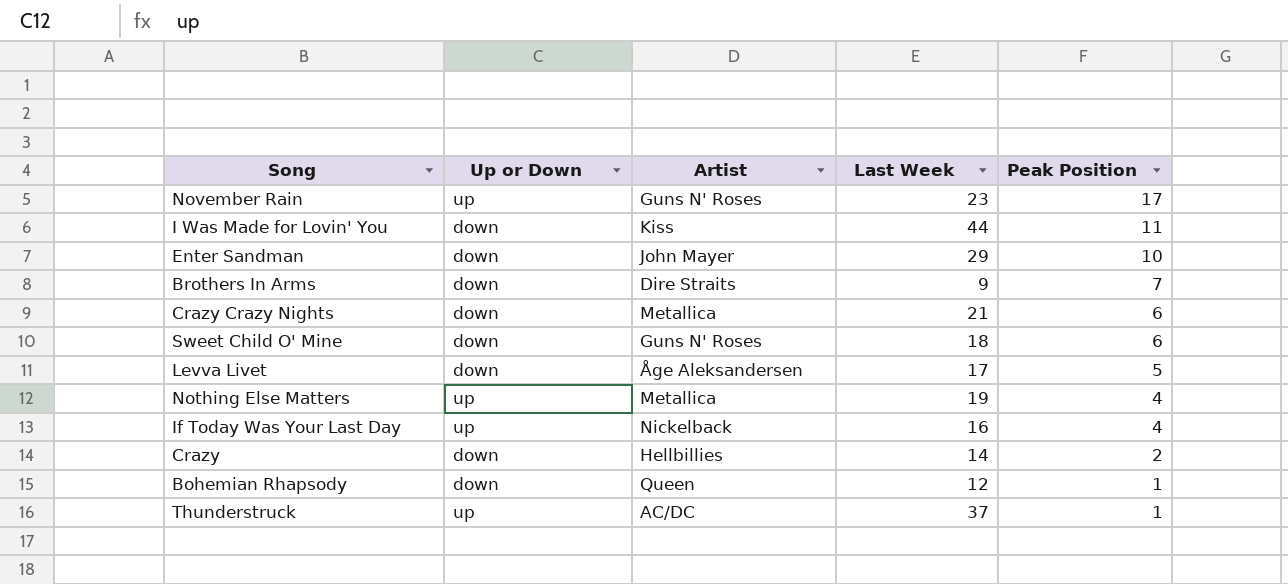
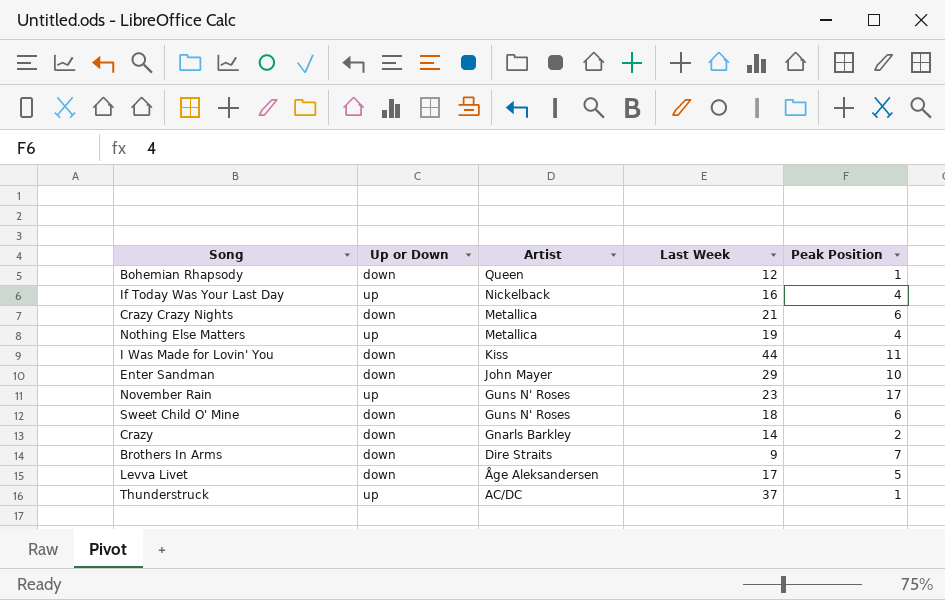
row order: Peak Position descending -> Artist descending
Crazy | Artist: Hellbillies -> Gnarls Barkley

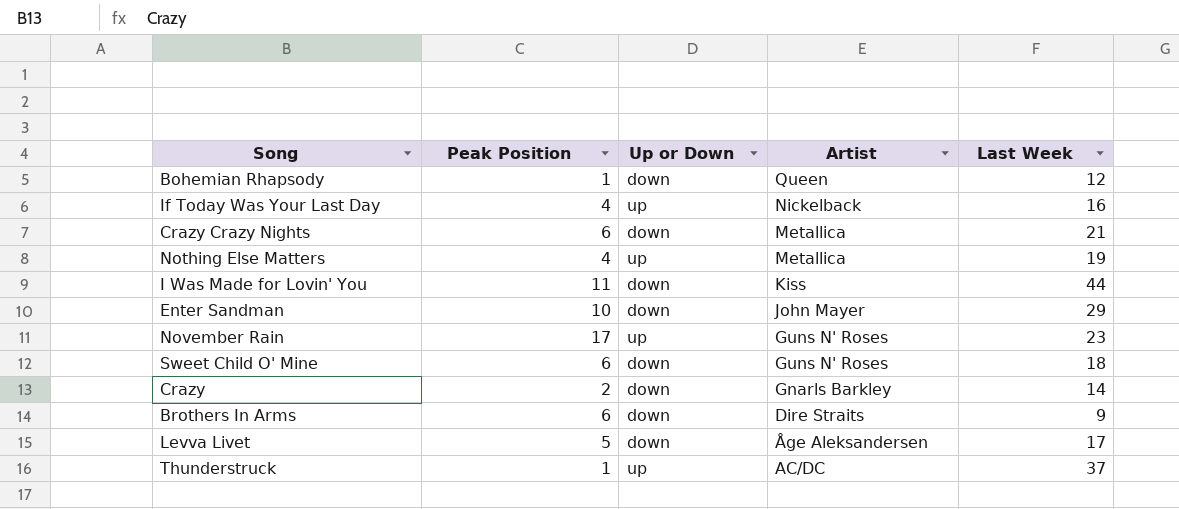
column Peak Position | position: 5 -> 2
Brothers In Arms | Peak Position: 7 -> 6

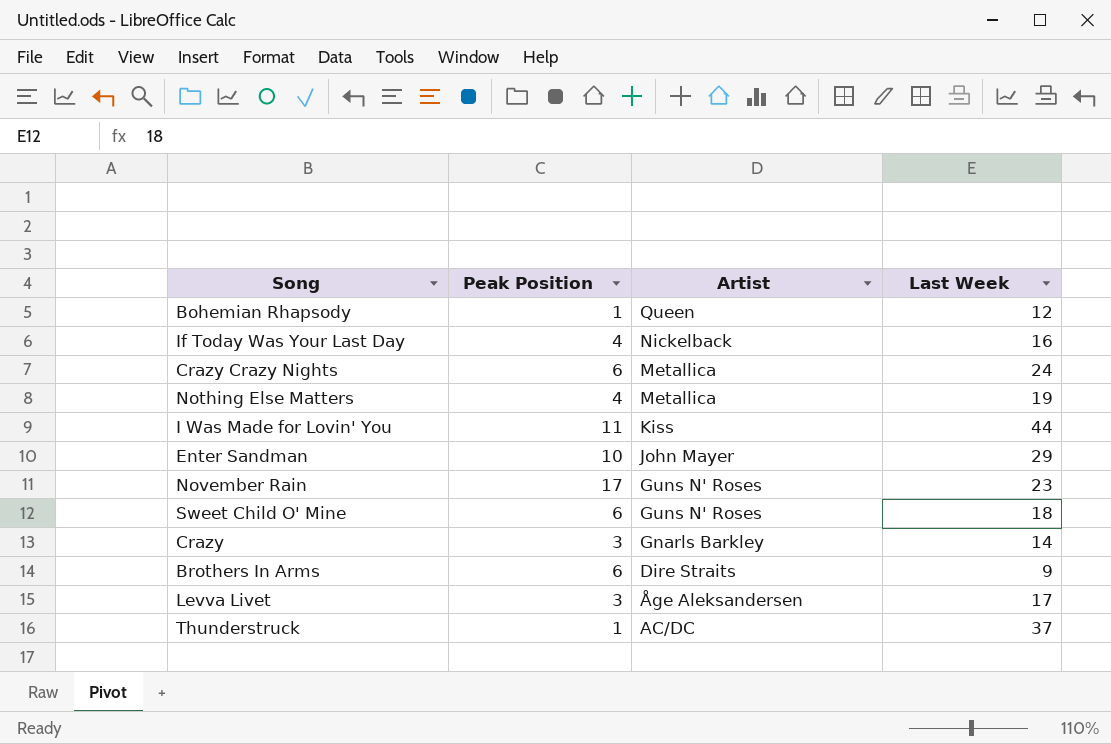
column Up or Down | position: 3 -> none
Crazy Crazy Nights | Last Week: 21 -> 24
Crazy | Peak Position: 2 -> 3
Levva Livet | Peak Position: 5 -> 3

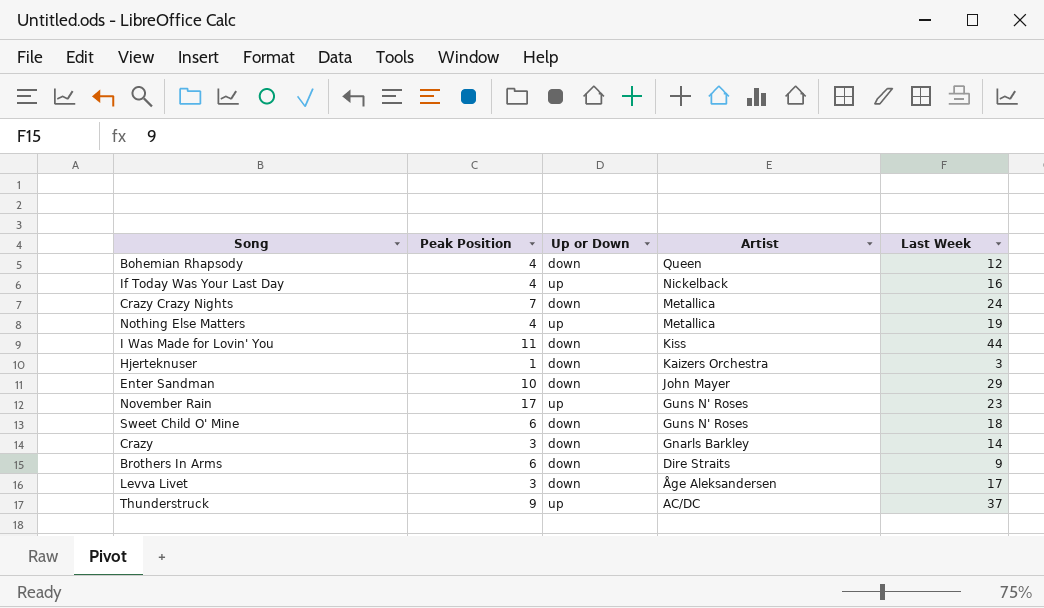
column Up or Down | position: none -> 3
Bohemian Rhapsody | Peak Position: 1 -> 4
Crazy Crazy Nights | Peak Position: 6 -> 7
row Hjerteknuser: none -> 1 | down | Kaizers Orchestra | 3
Thunderstruck | Peak Position: 1 -> 9

